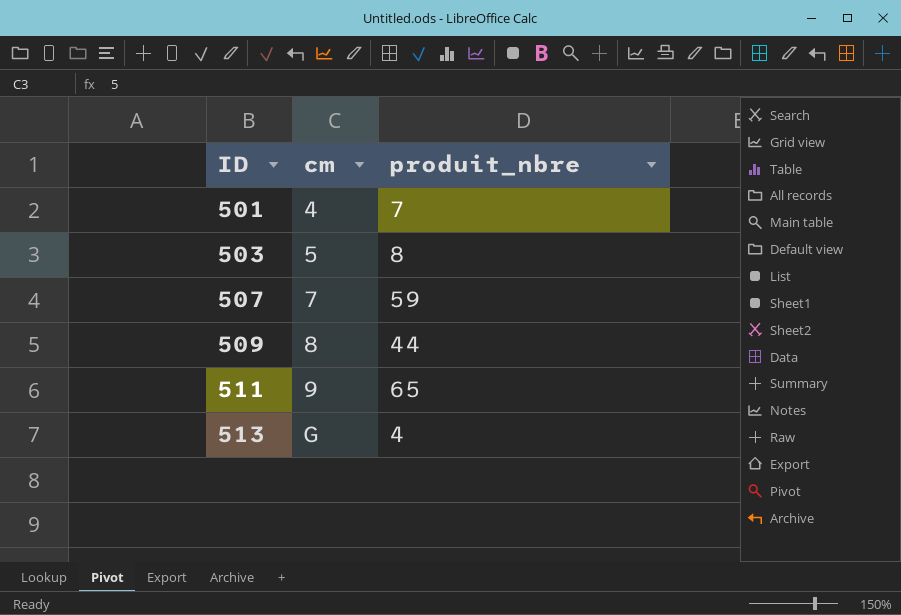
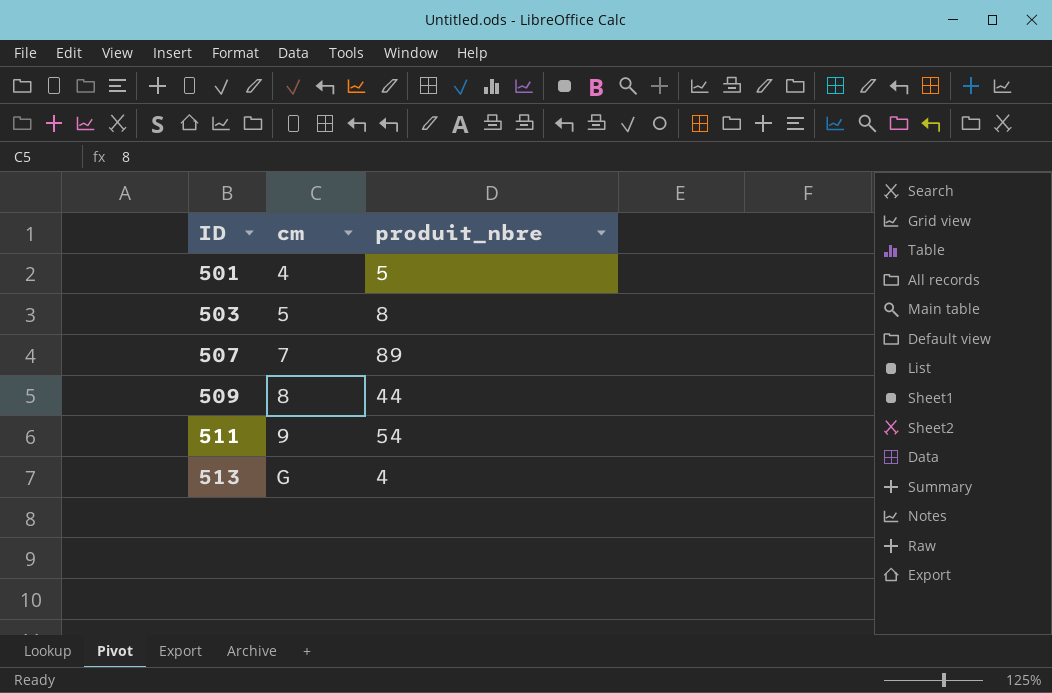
501 | produit_nbre: 7 -> 5
507 | produit_nbre: 59 -> 89
511 | produit_nbre: 65 -> 54

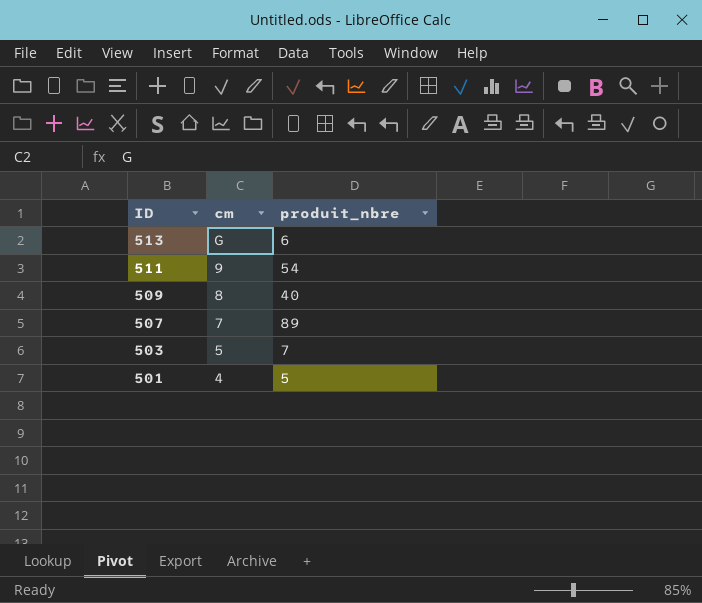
row order: ID ascending -> ID descending
513 | produit_nbre: 4 -> 6
509 | produit_nbre: 44 -> 40
503 | produit_nbre: 8 -> 7

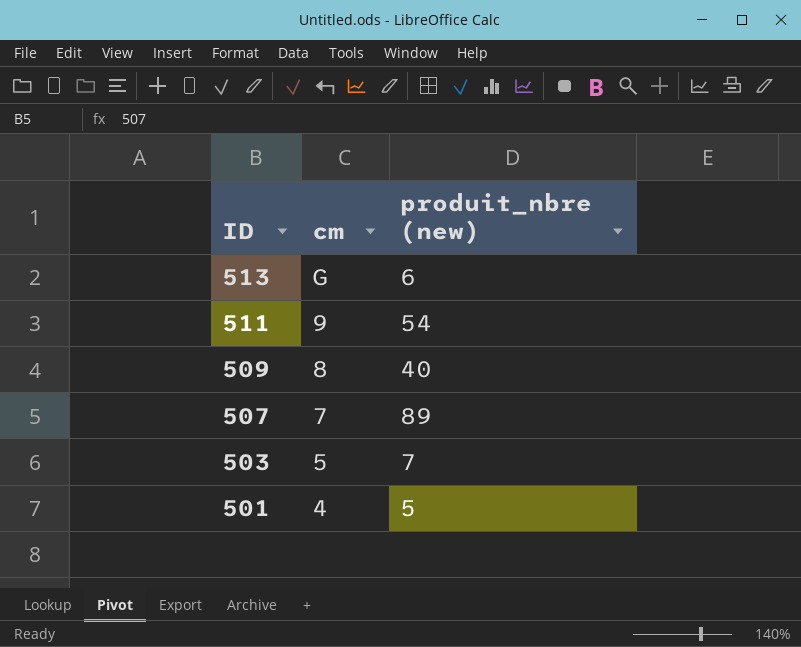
column name: produit_nbre -> produit_nbre (new)

